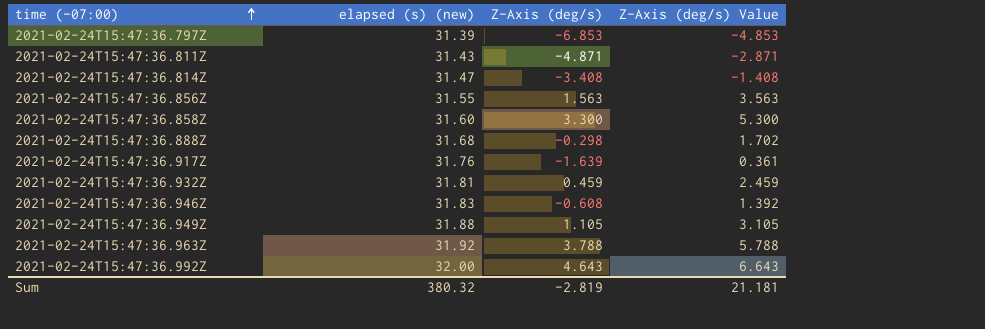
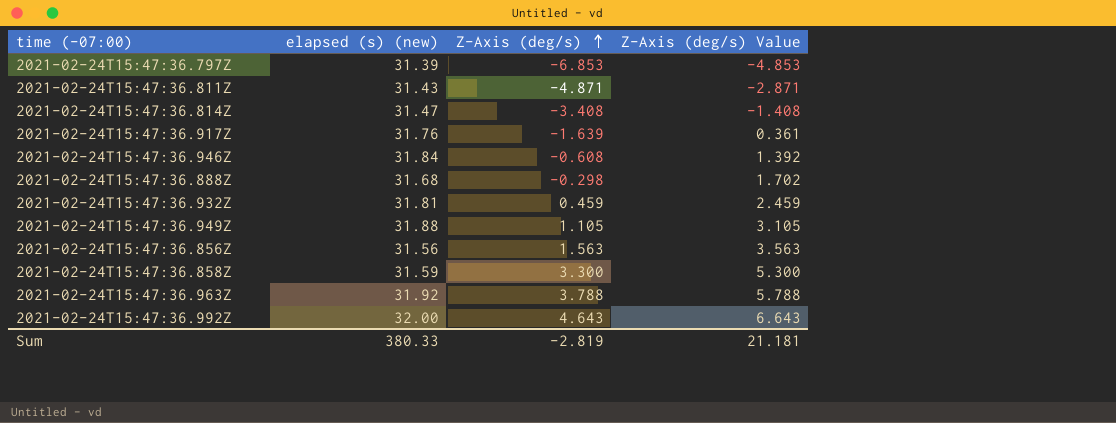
row order: time (-07:00) ascending -> Z-Axis (deg/s) ascending
2021-02-24T15:47:36.946Z | elapsed (s) (new): 31.83 -> 31.84
2021-02-24T15:47:36.856Z | elapsed (s) (new): 31.55 -> 31.56
2021-02-24T15:47:36.858Z | elapsed (s) (new): 31.60 -> 31.59
Sum | elapsed (s) (new): 380.32 -> 380.33

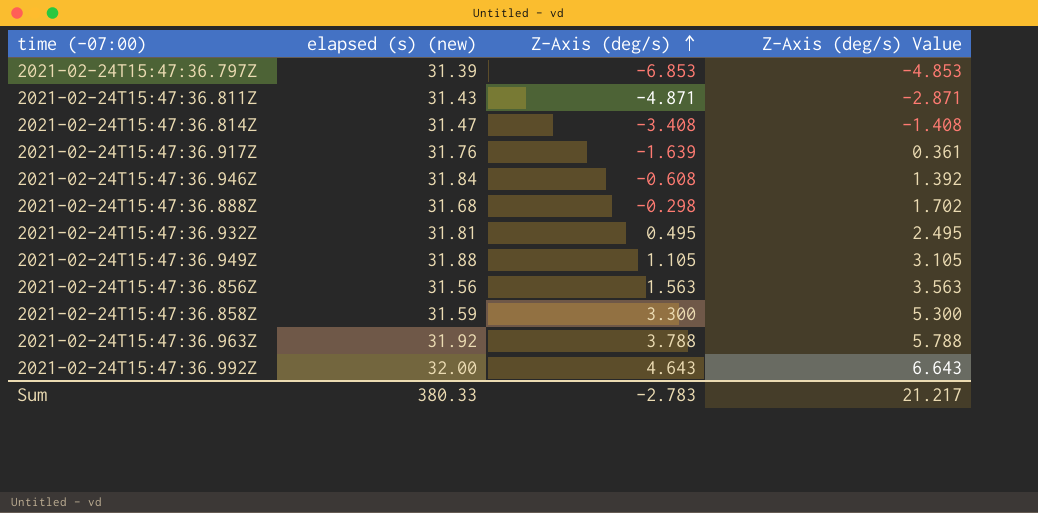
2021-02-24T15:47:36.932Z | Z-Axis (deg/s): 0.459 -> 0.495
2021-02-24T15:47:36.932Z | Z-Axis (deg/s) Value: 2.459 -> 2.495
Sum | Z-Axis (deg/s): -2.819 -> -2.783
Sum | Z-Axis (deg/s) Value: 21.181 -> 21.217

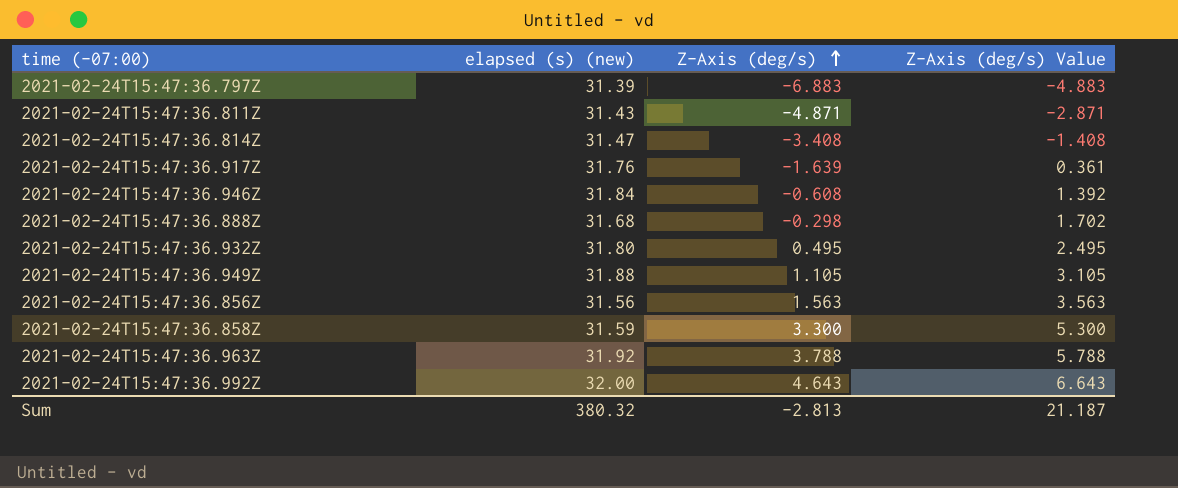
2021-02-24T15:47:36.797Z | Z-Axis (deg/s): -6.853 -> -6.883
2021-02-24T15:47:36.797Z | Z-Axis (deg/s) Value: -4.853 -> -4.883
2021-02-24T15:47:36.932Z | elapsed (s) (new): 31.81 -> 31.80
Sum | elapsed (s) (new): 380.33 -> 380.32
Sum | Z-Axis (deg/s): -2.783 -> -2.813
Sum | Z-Axis (deg/s) Value: 21.217 -> 21.187

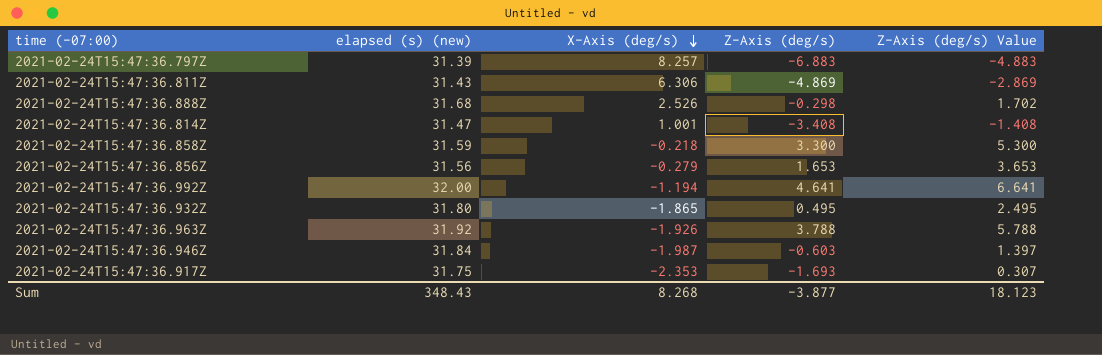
row order: Z-Axis (deg/s) ascending -> X-Axis (deg/s) descending
column X-Axis (deg/s) | position: none -> 3
row 2021-02-24T15:47:36.949Z: 31.88 | 1.105 | 3.105 -> none
2021-02-24T15:47:36.811Z | Z-Axis (deg/s): -4.871 -> -4.869
2021-02-24T15:47:36.811Z | Z-Axis (deg/s) Value: -2.871 -> -2.869
2021-02-24T15:47:36.856Z | Z-Axis (deg/s): 1.563 -> 1.653
2021-02-24T15:47:36.856Z | Z-Axis (deg/s) Value: 3.563 -> 3.653
2021-02-24T15:47:36.992Z | Z-Axis (deg/s): 4.643 -> 4.641
2021-02-24T15:47:36.992Z | Z-Axis (deg/s) Value: 6.643 -> 6.641
2021-02-24T15:47:36.946Z | Z-Axis (deg/s): -0.608 -> -0.603
2021-02-24T15:47:36.946Z | Z-Axis (deg/s) Value: 1.392 -> 1.397
2021-02-24T15:47:36.917Z | elapsed (s) (new): 31.76 -> 31.75
2021-02-24T15:47:36.917Z | Z-Axis (deg/s): -1.639 -> -1.693
2021-02-24T15:47:36.917Z | Z-Axis (deg/s) Value: 0.361 -> 0.307
Sum | elapsed (s) (new): 380.32 -> 348.43
Sum | Z-Axis (deg/s): -2.813 -> -3.877
Sum | Z-Axis (deg/s) Value: 21.187 -> 18.123

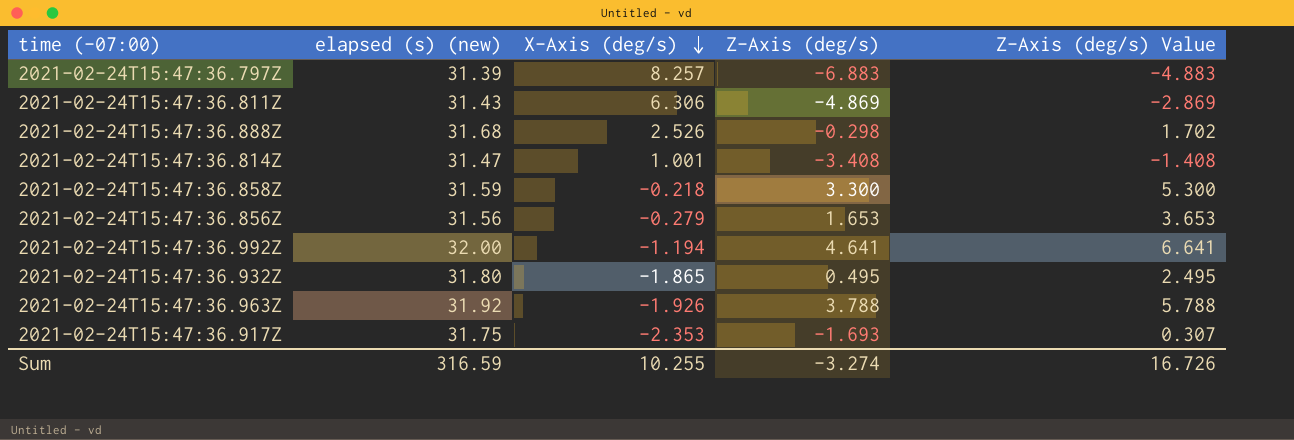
row 2021-02-24T15:47:36.946Z: 31.84 | -1.987 | -0.603 | 1.397 -> none
Sum | elapsed (s) (new): 348.43 -> 316.59
Sum | X-Axis (deg/s): 8.268 -> 10.255
Sum | Z-Axis (deg/s): -3.877 -> -3.274
Sum | Z-Axis (deg/s) Value: 18.123 -> 16.726

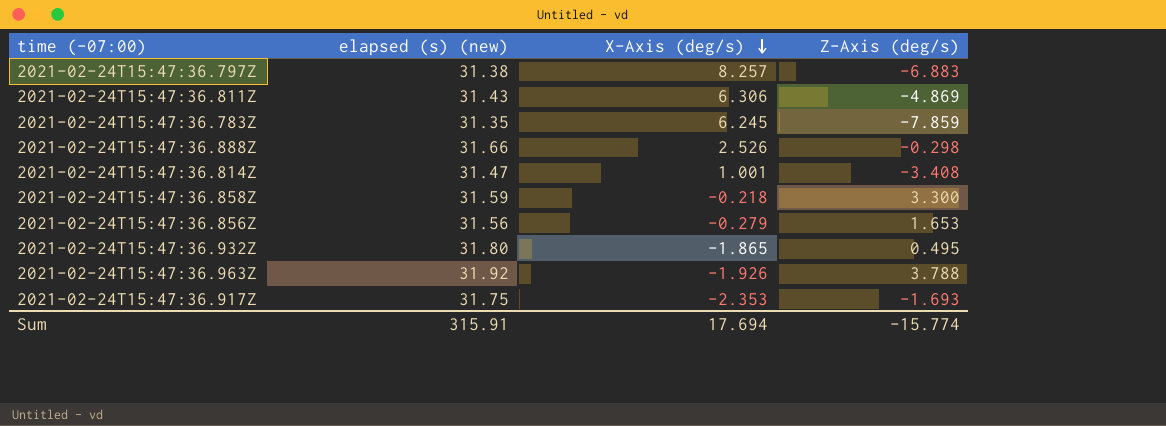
column Z-Axis (deg/s) Value | formula: [Z-Axis (deg/s)] + 2 -> none
row 2021-02-24T15:47:36.992Z: 32.00 | -1.194 | 4.641 | 6.641 -> none
2021-02-24T15:47:36.797Z | elapsed (s) (new): 31.39 -> 31.38
row 2021-02-24T15:47:36.783Z: none -> 31.35 | 6.245 | -7.859
2021-02-24T15:47:36.888Z | elapsed (s) (new): 31.68 -> 31.66
Sum | elapsed (s) (new): 316.59 -> 315.91
Sum | X-Axis (deg/s): 10.255 -> 17.694
Sum | Z-Axis (deg/s): -3.274 -> -15.774

